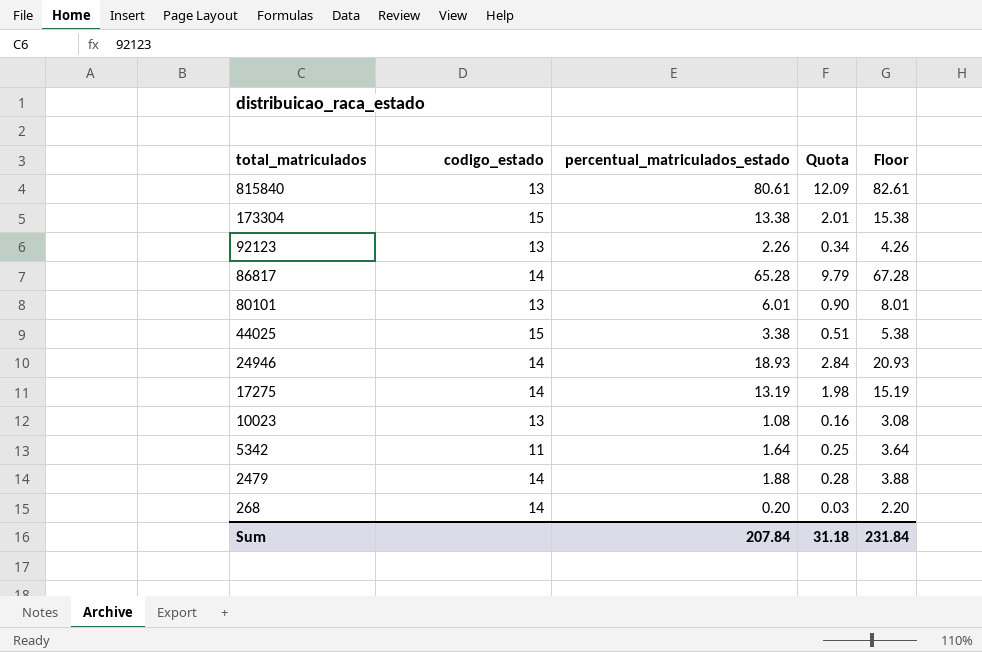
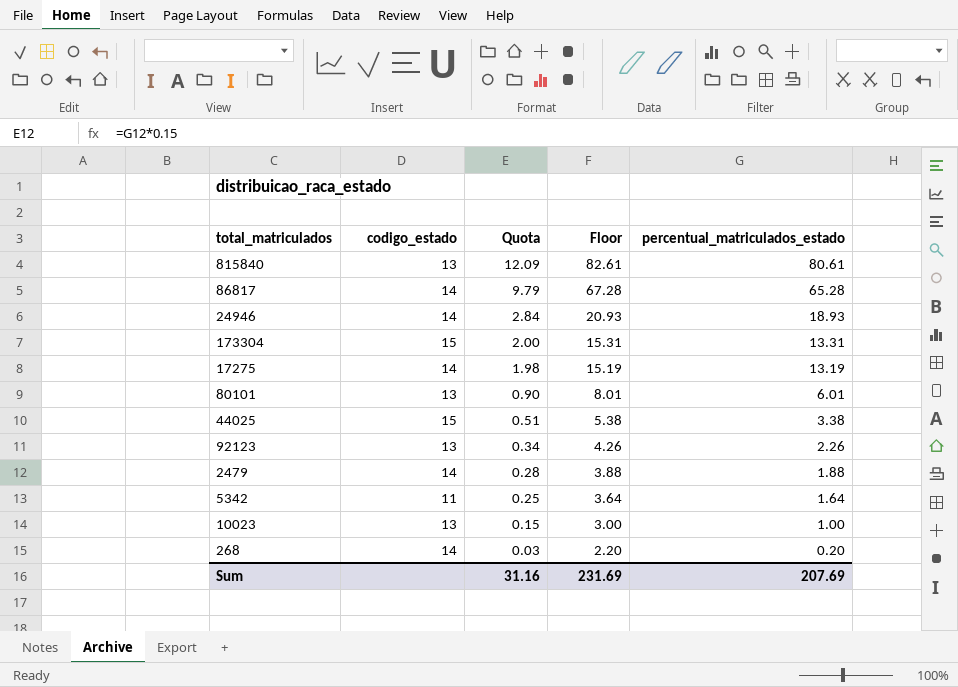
row order: total_matriculados descending -> Quota descending
column percentual_matriculados_estado | position: 3 -> 5
173304 | Quota: 2.01 -> 2.00
173304 | Floor: 15.38 -> 15.31
173304 | percentual_matriculados_estado: 13.38 -> 13.31
10023 | Quota: 0.16 -> 0.15
10023 | Floor: 3.08 -> 3.00
10023 | percentual_matriculados_estado: 1.08 -> 1.00
Sum | Quota: 31.18 -> 31.16
Sum | Floor: 231.84 -> 231.69
Sum | percentual_matriculados_estado: 207.84 -> 207.69

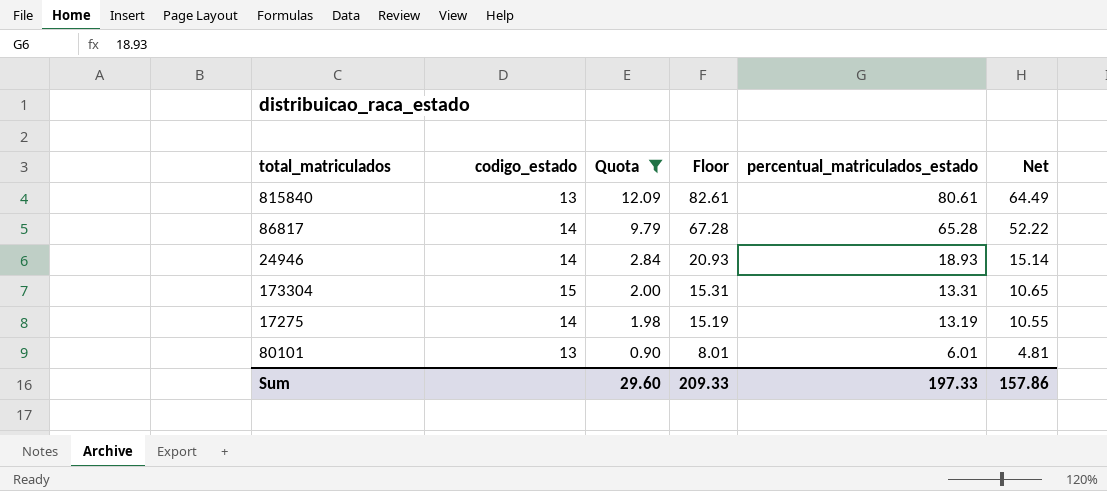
filter: none -> Quota >= 0.90
column Net | formula: none -> [percentual_matriculados_estado] * 0.8
Sum | Quota: 31.16 -> 29.60
Sum | Floor: 231.69 -> 209.33
Sum | percentual_matriculados_estado: 207.69 -> 197.33

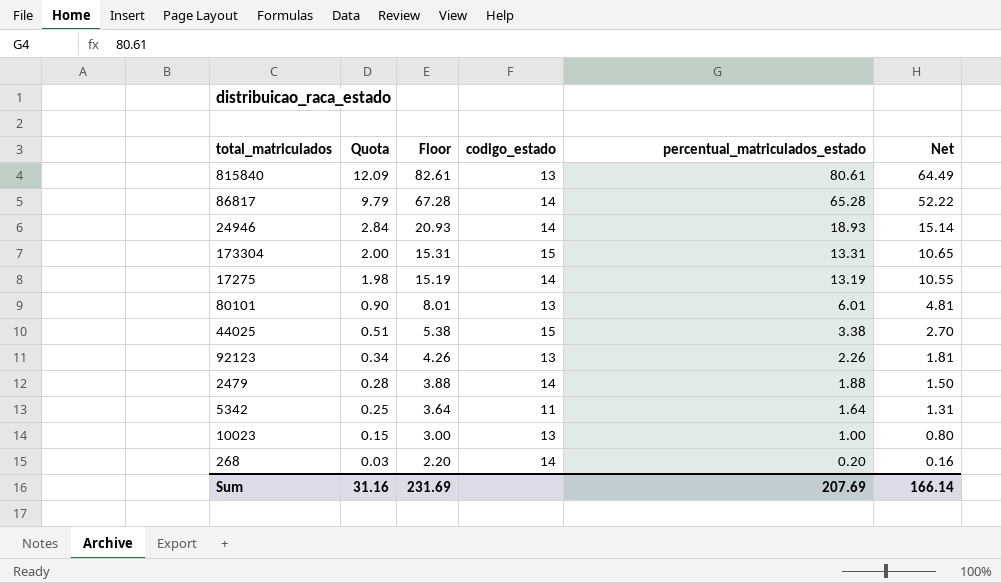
filter: Quota >= 0.90 -> none
column codigo_estado | position: 2 -> 4
Sum | Quota: 29.60 -> 31.16
Sum | Floor: 209.33 -> 231.69
Sum | percentual_matriculados_estado: 197.33 -> 207.69
Sum | Net: 157.86 -> 166.14

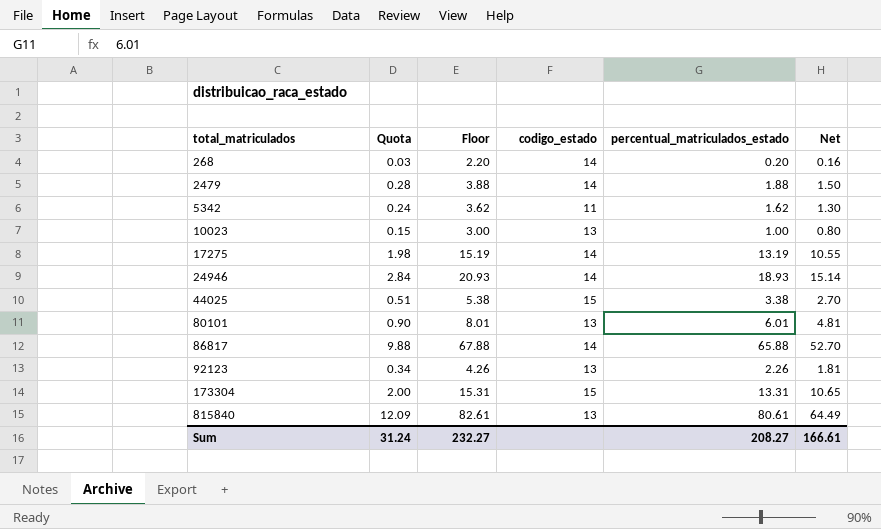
row order: Quota descending -> total_matriculados ascending
5342 | Quota: 0.25 -> 0.24
5342 | Floor: 3.64 -> 3.62
5342 | percentual_matriculados_estado: 1.64 -> 1.62
5342 | Net: 1.31 -> 1.30
86817 | Quota: 9.79 -> 9.88
86817 | Floor: 67.28 -> 67.88
86817 | percentual_matriculados_estado: 65.28 -> 65.88
86817 | Net: 52.22 -> 52.70
Sum | Quota: 31.16 -> 31.24
Sum | Floor: 231.69 -> 232.27
Sum | percentual_matriculados_estado: 207.69 -> 208.27
Sum | Net: 166.14 -> 166.61

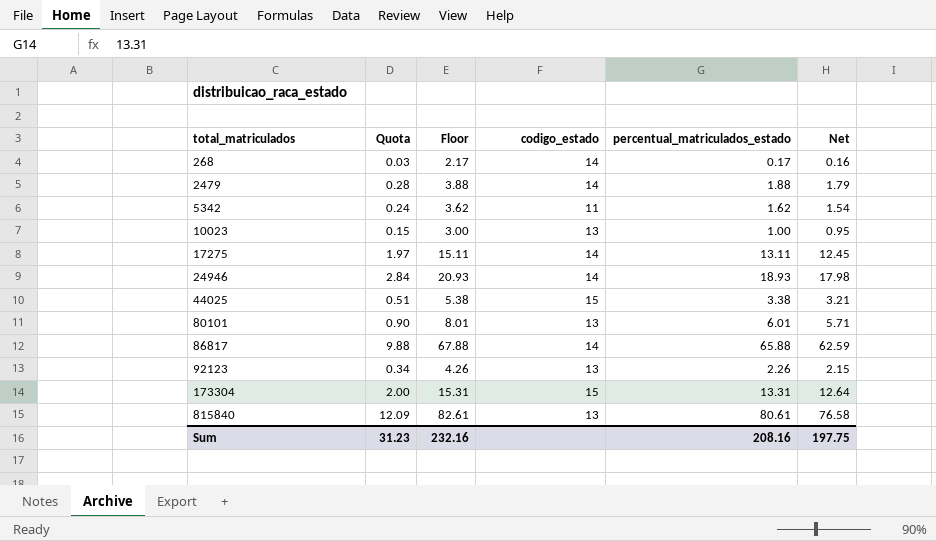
column Net | formula: [percentual_matriculados_estado] * 0.8 -> [percentual_matriculados_estado] * 0.95
268 | Floor: 2.20 -> 2.17
268 | percentual_matriculados_estado: 0.20 -> 0.17
17275 | Quota: 1.98 -> 1.97
17275 | Floor: 15.19 -> 15.11
17275 | percentual_matriculados_estado: 13.19 -> 13.11
Sum | Quota: 31.24 -> 31.23
Sum | Floor: 232.27 -> 232.16
Sum | percentual_matriculados_estado: 208.27 -> 208.16
Sum | Net: 166.61 -> 197.75

